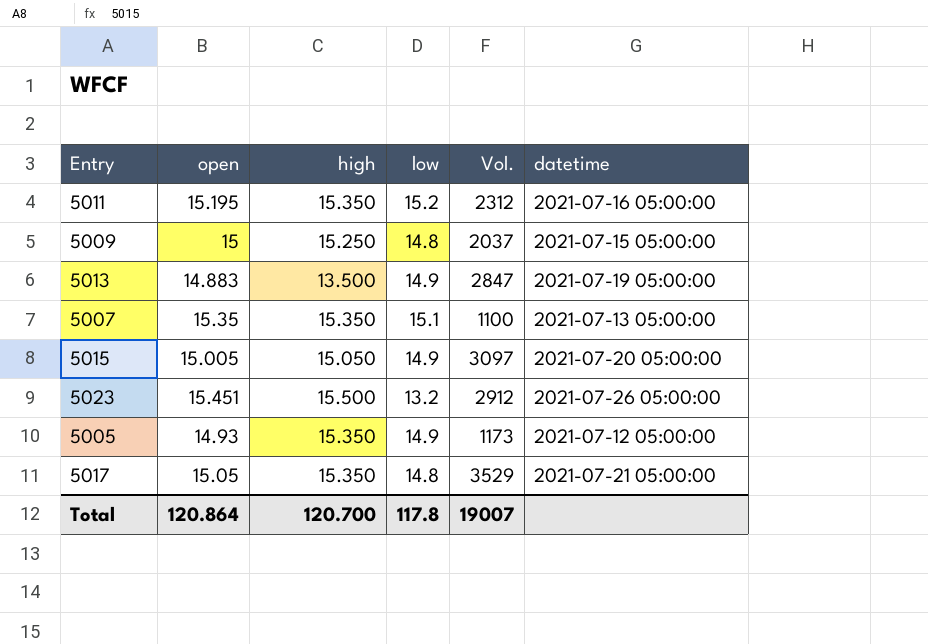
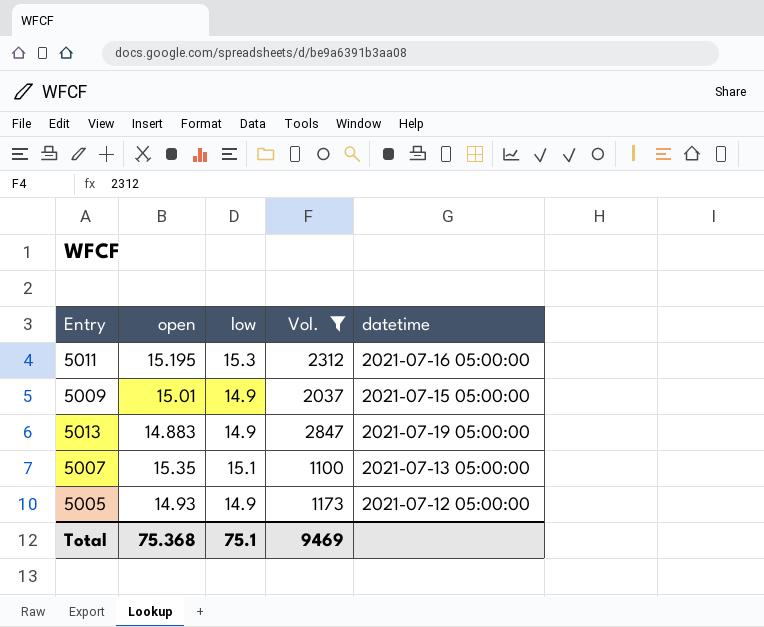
filter: none -> Vol. <= 2847
column high | position: 3 -> none
5011 | low: 15.2 -> 15.3
5009 | open: 15 -> 15.01
5009 | low: 14.8 -> 14.9
Total | open: 120.864 -> 75.368
Total | low: 117.8 -> 75.1
Total | Vol.: 19007 -> 9469

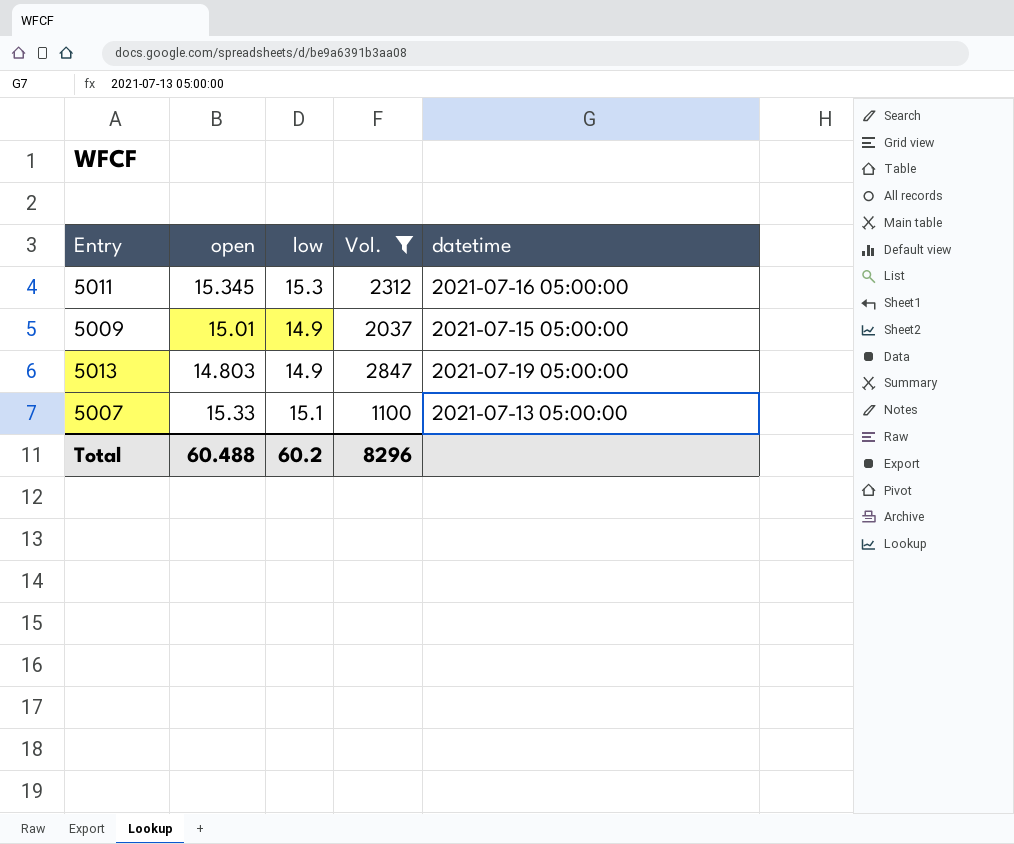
row 5005: 14.93 | 14.9 | 1173 | 2021-07-12 05:00:00 -> none
5011 | open: 15.195 -> 15.345
5013 | open: 14.883 -> 14.803
5007 | open: 15.35 -> 15.33
Total | open: 75.368 -> 60.488
Total | low: 75.1 -> 60.2
Total | Vol.: 9469 -> 8296

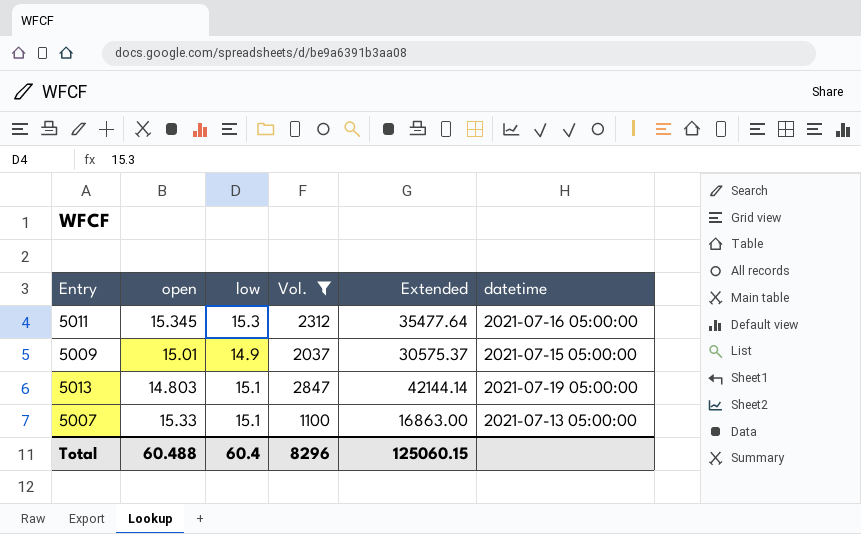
column Extended | formula: none -> [open] * [Vol.]
5013 | low: 14.9 -> 15.1
Total | low: 60.2 -> 60.4

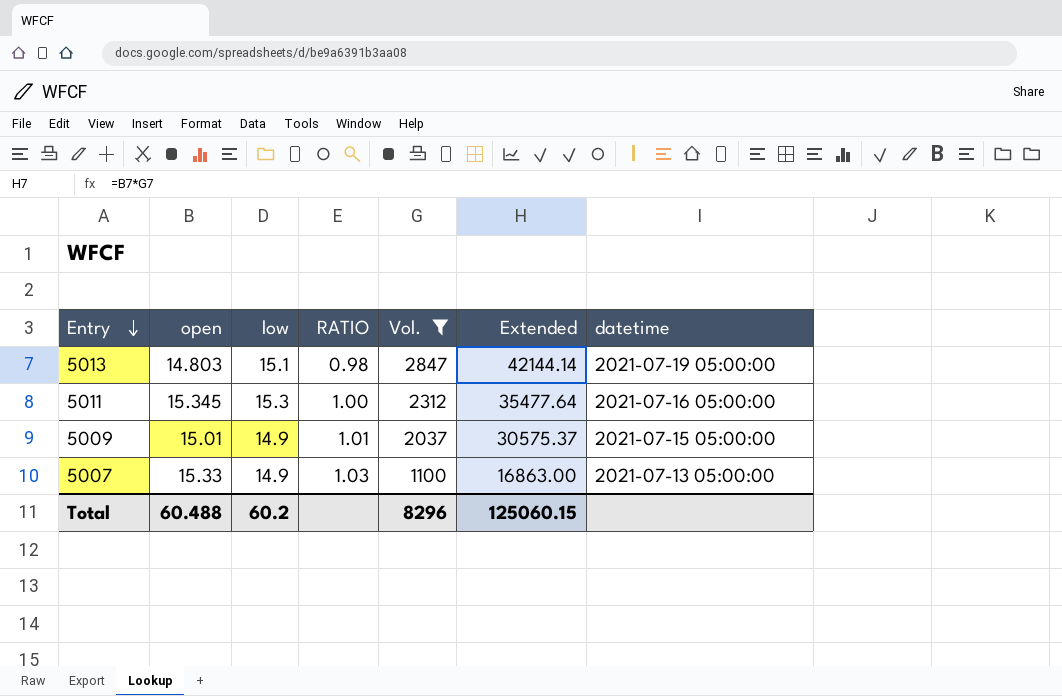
row order: none -> Entry descending
column RATIO | formula: none -> [open] / [low]
5007 | low: 15.1 -> 14.9
Total | low: 60.4 -> 60.2

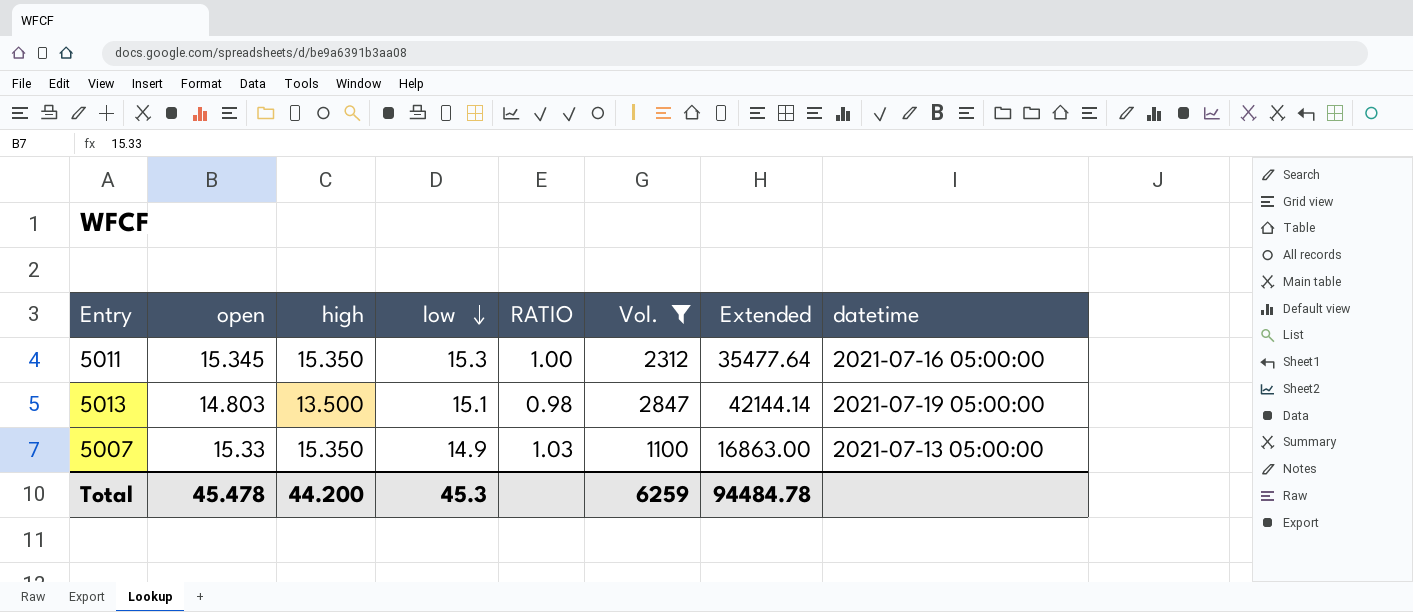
row order: Entry descending -> low descending
column high | position: none -> 3
row 5009: 15.01 | 14.9 | 1.01 | 2037 | 30575.37 | 2021-07-15 05:00:00 -> none
Total | open: 60.488 -> 45.478
Total | low: 60.2 -> 45.3
Total | Vol.: 8296 -> 6259
Total | Extended: 125060.15 -> 94484.78

